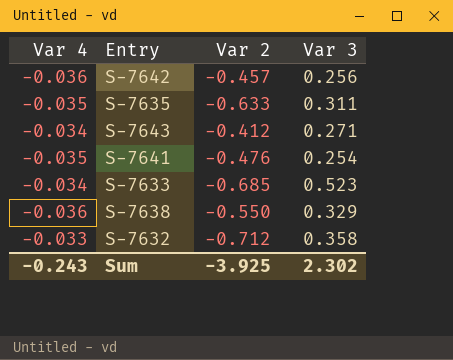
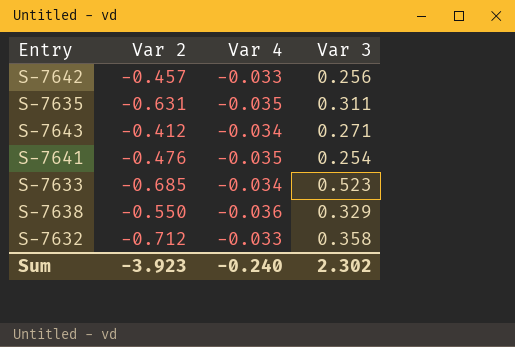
column Var 4 | position: 1 -> 3
S-7642 | Var 4: -0.036 -> -0.033
S-7635 | Var 2: -0.633 -> -0.631
Sum | Var 2: -3.925 -> -3.923
Sum | Var 4: -0.243 -> -0.240

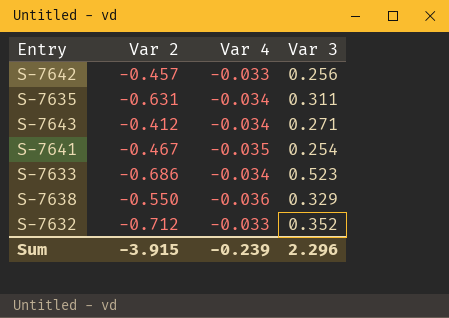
S-7635 | Var 4: -0.035 -> -0.034
S-7641 | Var 2: -0.476 -> -0.467
S-7633 | Var 2: -0.685 -> -0.686
S-7632 | Var 3: 0.358 -> 0.352
Sum | Var 2: -3.923 -> -3.915
Sum | Var 4: -0.240 -> -0.239
Sum | Var 3: 2.302 -> 2.296

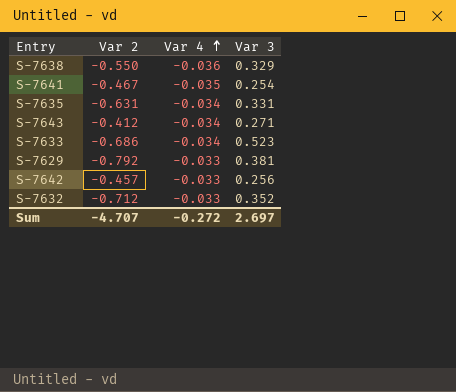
row order: none -> Var 4 ascending
S-7635 | Var 3: 0.311 -> 0.331
row S-7629: none -> -0.792 | -0.033 | 0.381
Sum | Var 2: -3.915 -> -4.707
Sum | Var 4: -0.239 -> -0.272
Sum | Var 3: 2.296 -> 2.697

